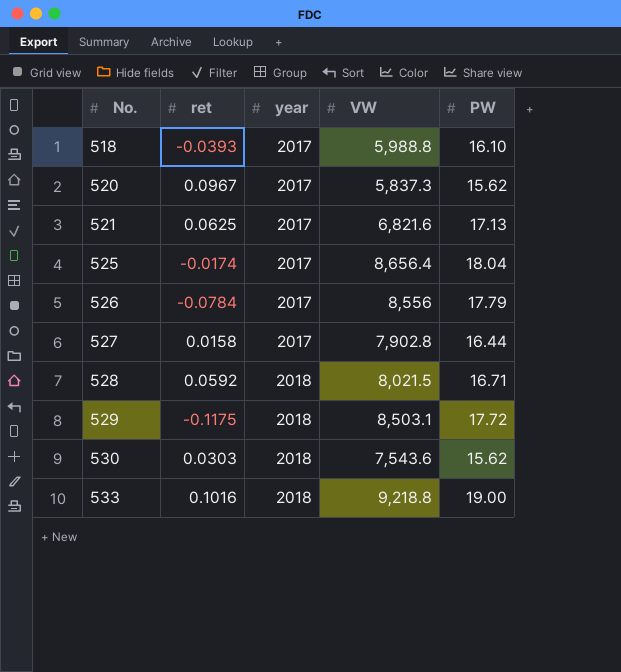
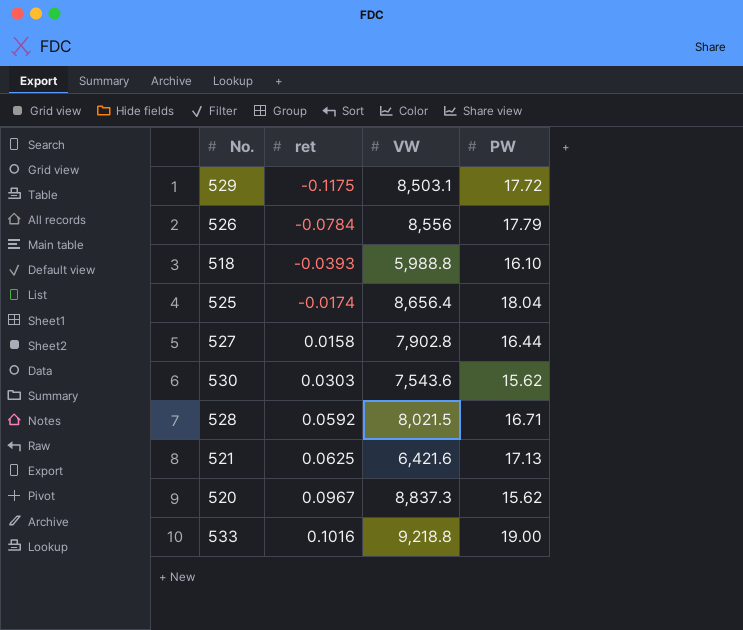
row order: No. ascending -> ret ascending
column year | position: 3 -> none
521 | VW: 6,821.6 -> 6,421.6
520 | VW: 5,837.3 -> 8,837.3

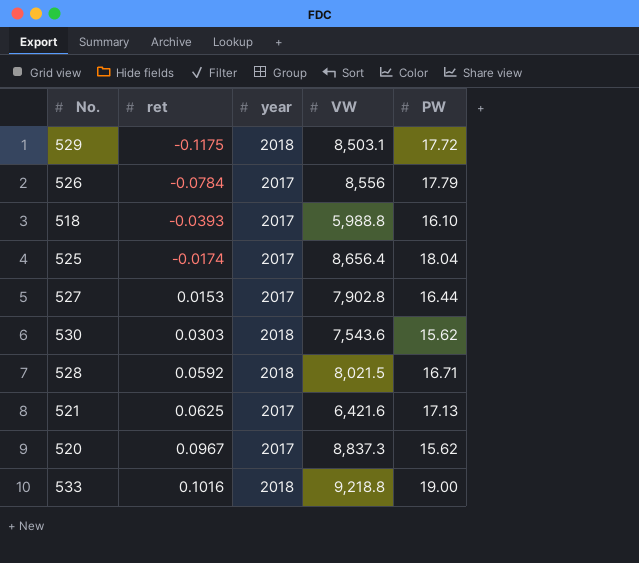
column year | position: none -> 3
527 | ret: 0.0158 -> 0.0153

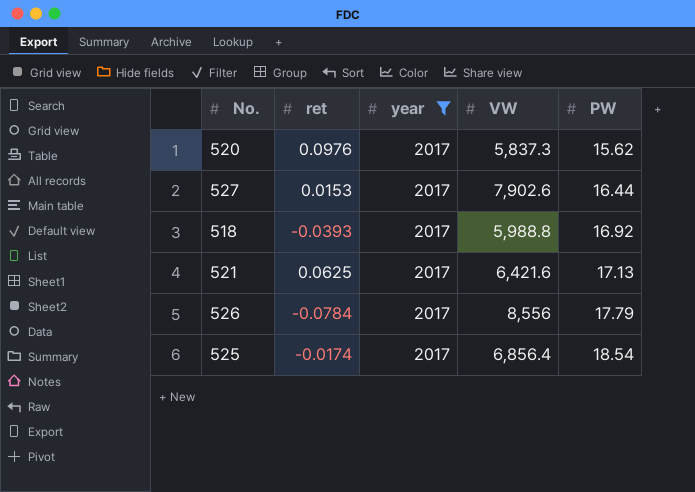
filter: none -> year = 2017
row order: ret ascending -> PW ascending
520 | ret: 0.0967 -> 0.0976
520 | VW: 8,837.3 -> 5,837.3
527 | VW: 7,902.8 -> 7,902.6
518 | PW: 16.10 -> 16.92
525 | VW: 8,656.4 -> 6,856.4
525 | PW: 18.04 -> 18.54

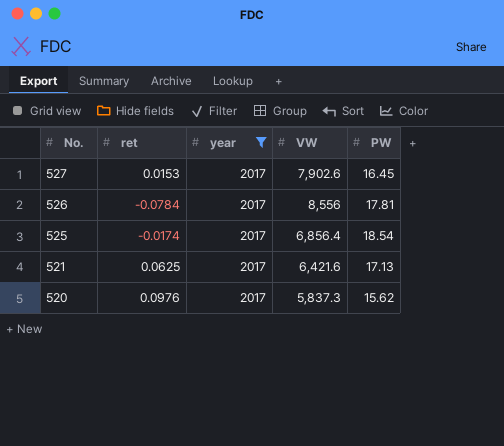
row order: PW ascending -> No. descending
row 518: -0.0393 | 2017 | 5,988.8 | 16.92 -> none
527 | PW: 16.44 -> 16.45
526 | PW: 17.79 -> 17.81

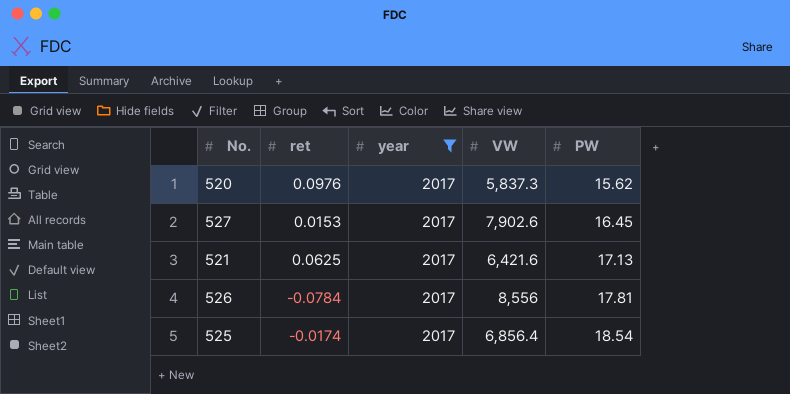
row order: No. descending -> PW ascending

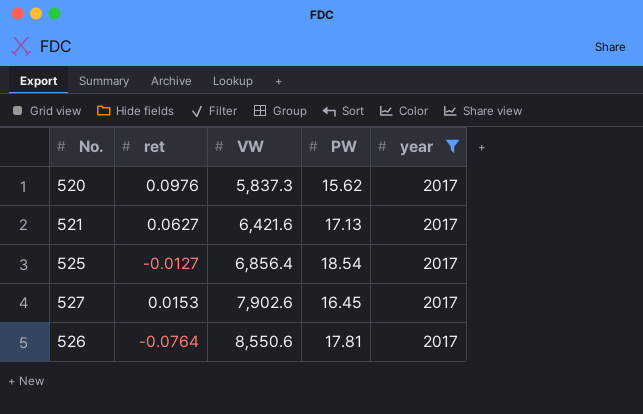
row order: PW ascending -> VW ascending
column year | position: 3 -> 5
521 | ret: 0.0625 -> 0.0627
525 | ret: -0.0174 -> -0.0127
526 | ret: -0.0784 -> -0.0764
526 | VW: 8,556 -> 8,550.6

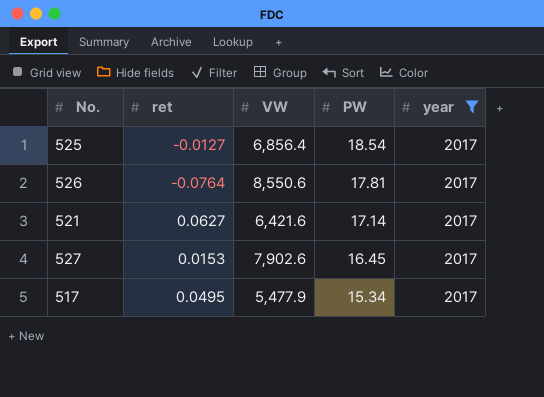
row order: VW ascending -> PW descending
row 520: 0.0976 | 5,837.3 | 15.62 | 2017 -> none
521 | PW: 17.13 -> 17.14
row 517: none -> 0.0495 | 5,477.9 | 15.34 | 2017

